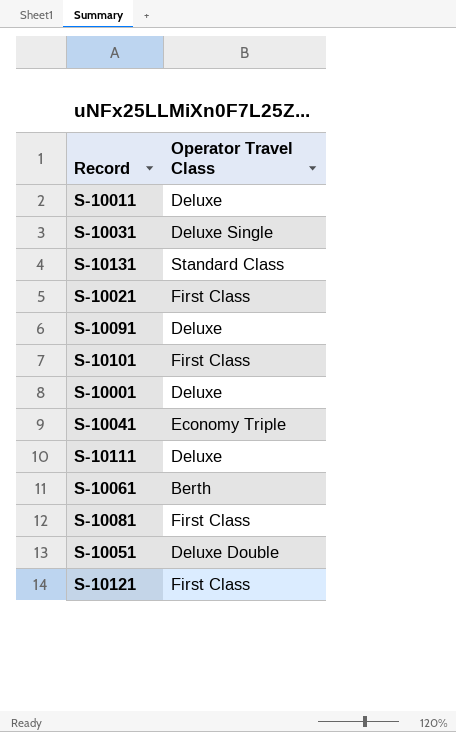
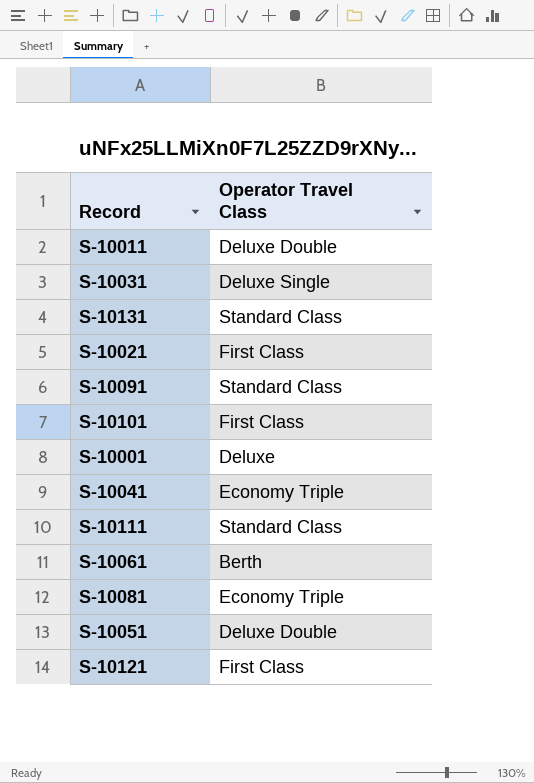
S-10011 | Operator Travel Class: Deluxe -> Deluxe Double
S-10091 | Operator Travel Class: Deluxe -> Standard Class
S-10111 | Operator Travel Class: Deluxe -> Standard Class
S-10081 | Operator Travel Class: First Class -> Economy Triple

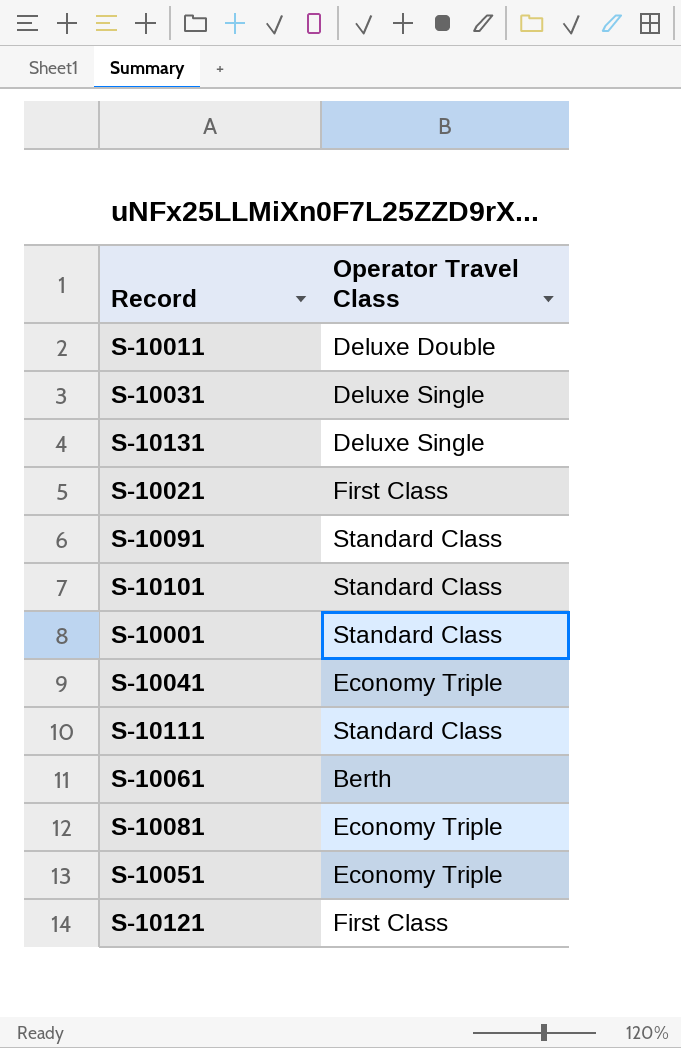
S-10131 | Operator Travel Class: Standard Class -> Deluxe Single
S-10101 | Operator Travel Class: First Class -> Standard Class
S-10001 | Operator Travel Class: Deluxe -> Standard Class
S-10051 | Operator Travel Class: Deluxe Double -> Economy Triple

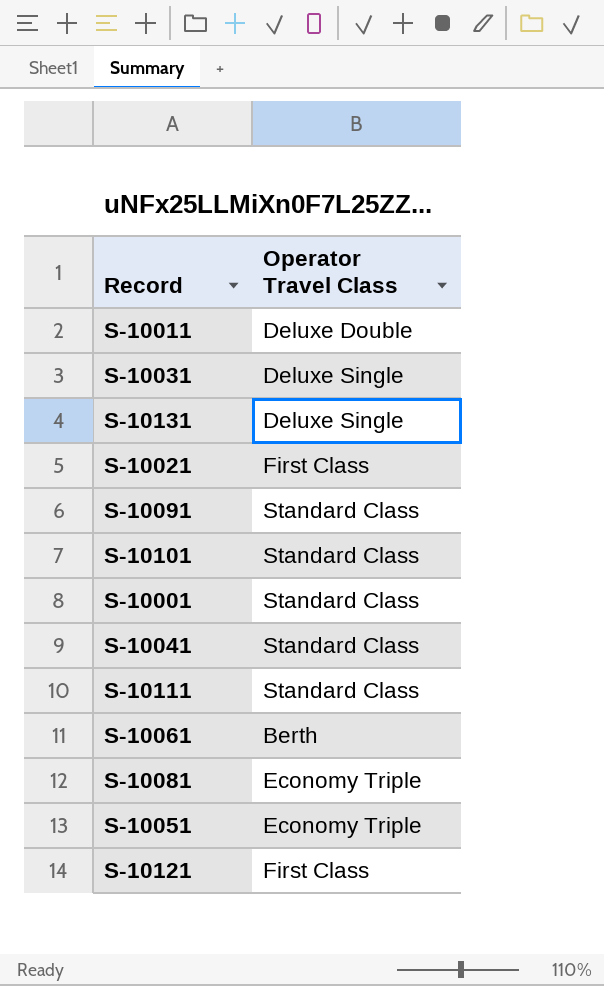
S-10041 | Operator Travel Class: Economy Triple -> Standard Class

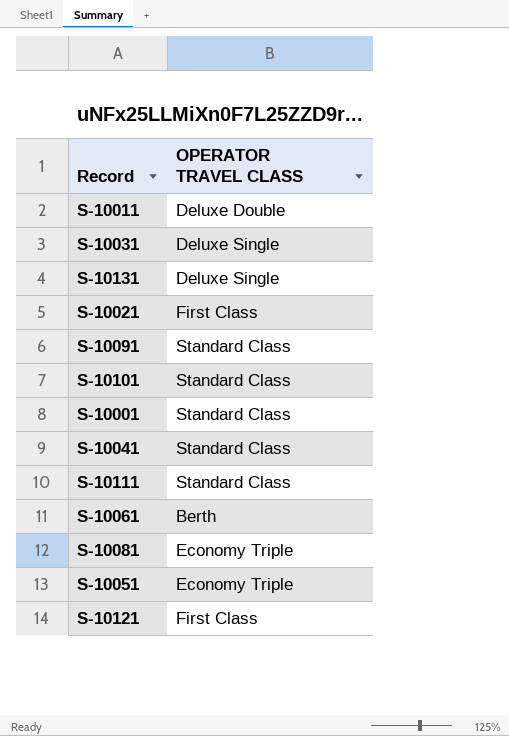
column name: Operator Travel Class -> OPERATOR TRAVEL CLASS

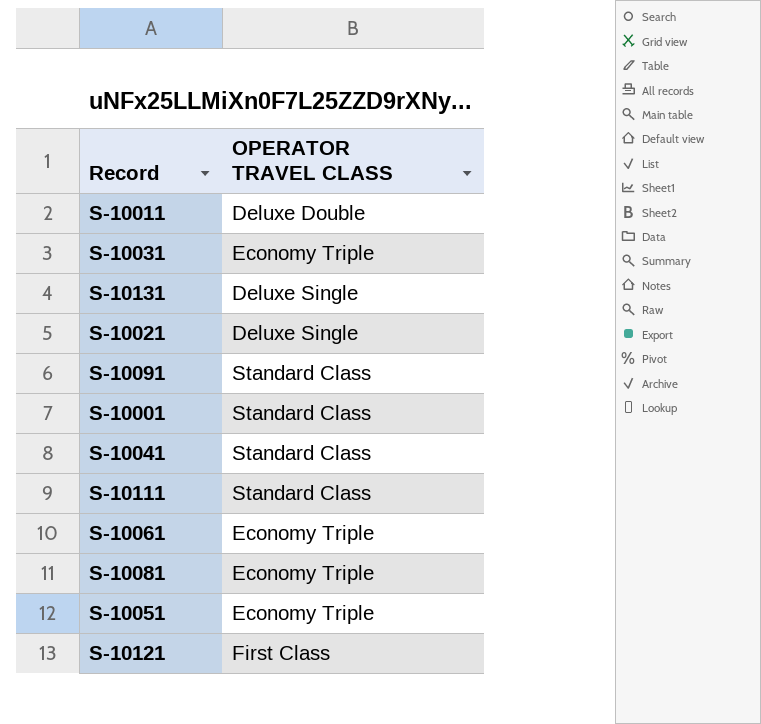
row S-10101: Standard Class -> none
S-10031 | OPERATOR TRAVEL CLASS: Deluxe Single -> Economy Triple
S-10021 | OPERATOR TRAVEL CLASS: First Class -> Deluxe Single
S-10061 | OPERATOR TRAVEL CLASS: Berth -> Economy Triple

